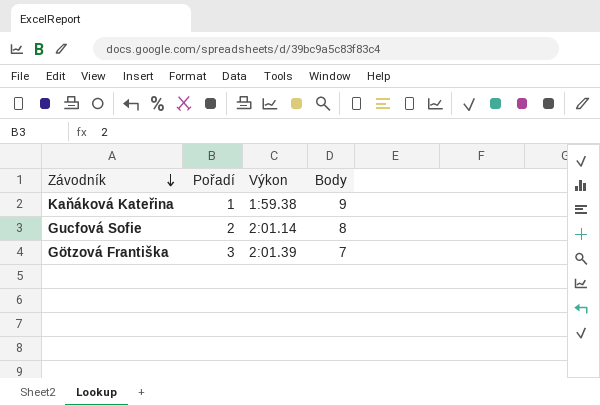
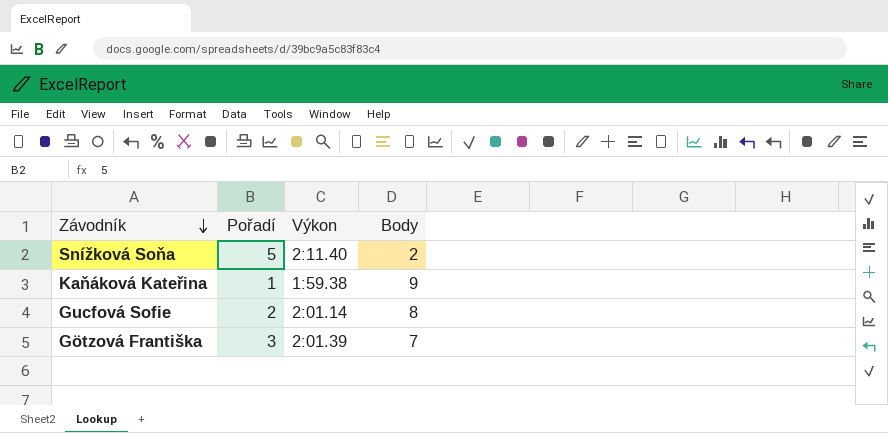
row Snížková Soňa: none -> 5 | 2:11.40 | 2

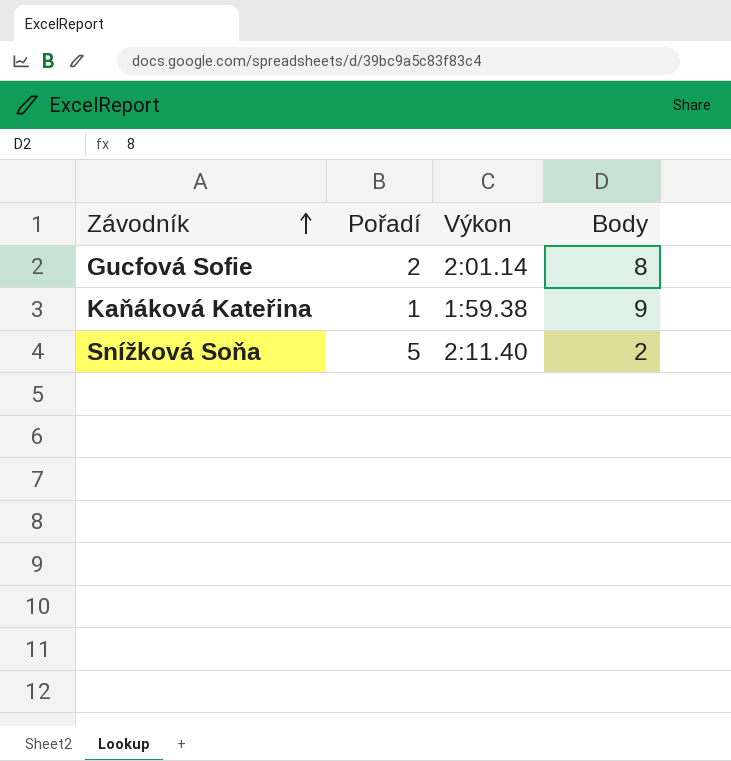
row order: Závodník descending -> Závodník ascending
row Götzová Františka: 3 | 2:01.39 | 7 -> none

